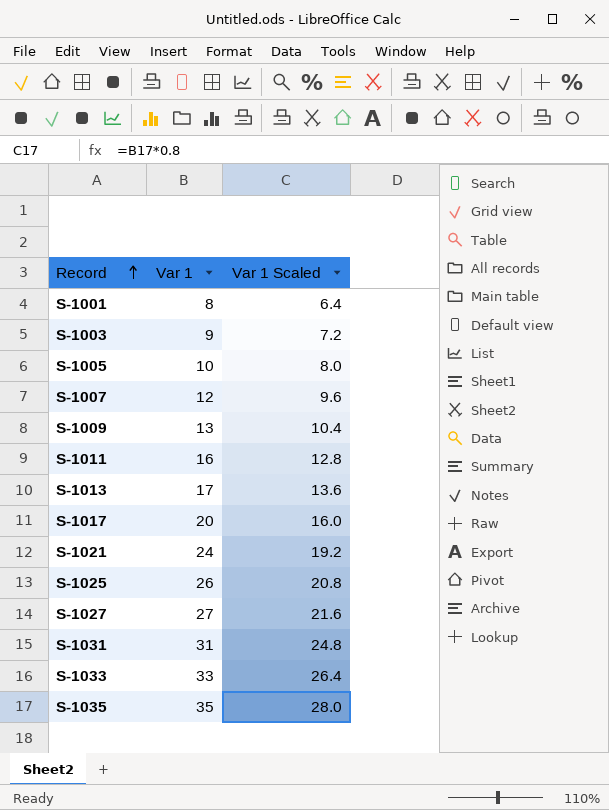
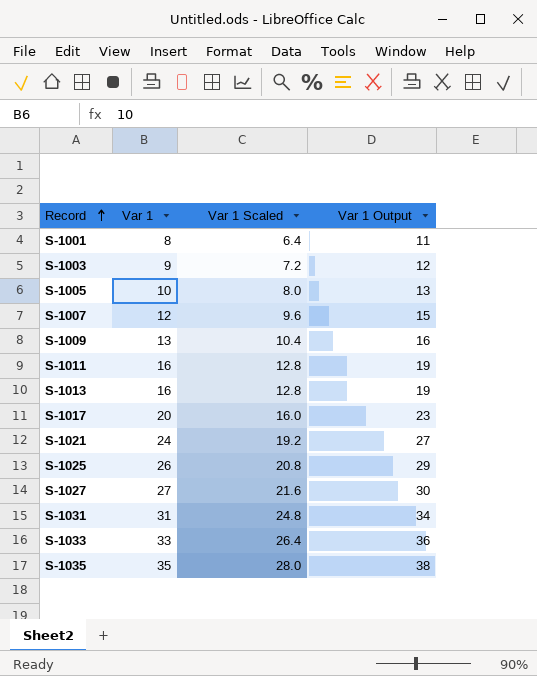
column Var 1 Output | formula: none -> [Var 1] + 3
S-1013 | Var 1: 17 -> 16
S-1013 | Var 1 Scaled: 13.6 -> 12.8

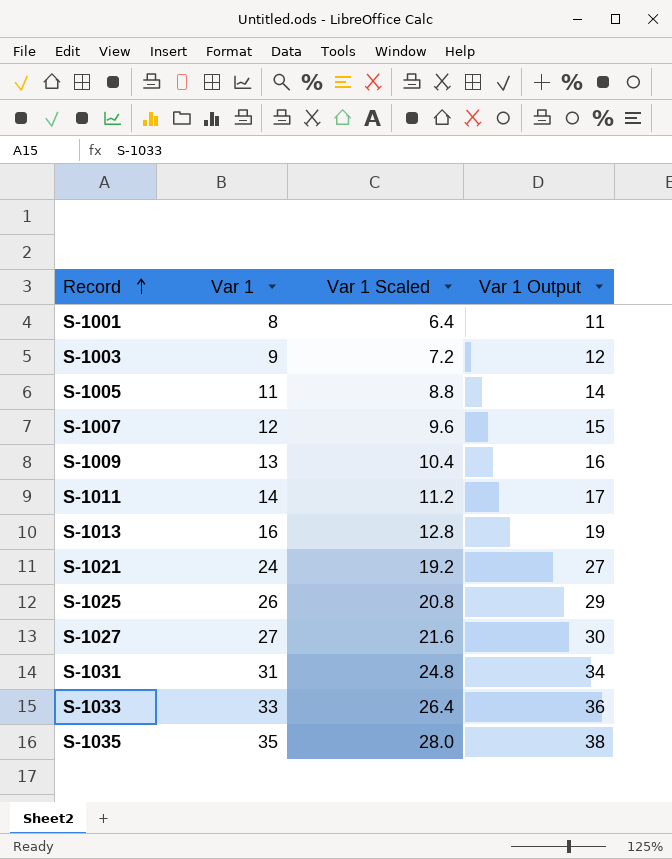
row S-1017: 20 | 16.0 | 23 -> none
S-1005 | Var 1: 10 -> 11
S-1005 | Var 1 Scaled: 8.0 -> 8.8
S-1005 | Var 1 Output: 13 -> 14
S-1011 | Var 1: 16 -> 14
S-1011 | Var 1 Scaled: 12.8 -> 11.2
S-1011 | Var 1 Output: 19 -> 17

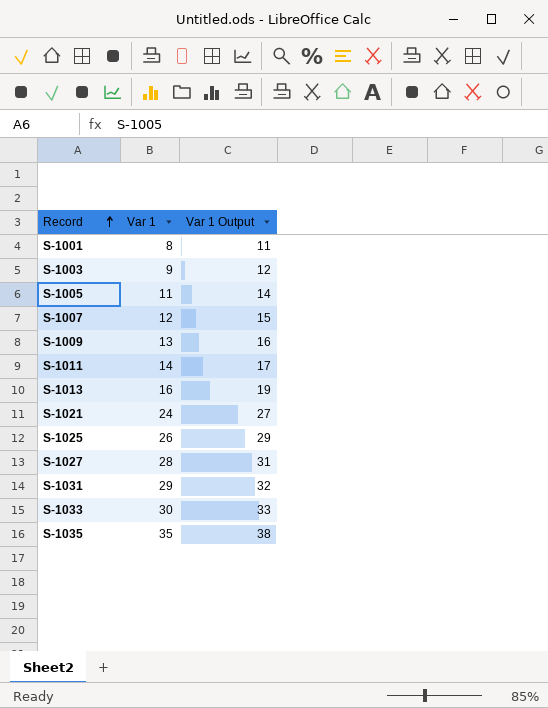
column Var 1 Scaled | formula: [Var 1] * 0.8 -> none
S-1027 | Var 1: 27 -> 28
S-1027 | Var 1 Output: 30 -> 31
S-1031 | Var 1: 31 -> 29
S-1031 | Var 1 Output: 34 -> 32
S-1033 | Var 1: 33 -> 30
S-1033 | Var 1 Output: 36 -> 33

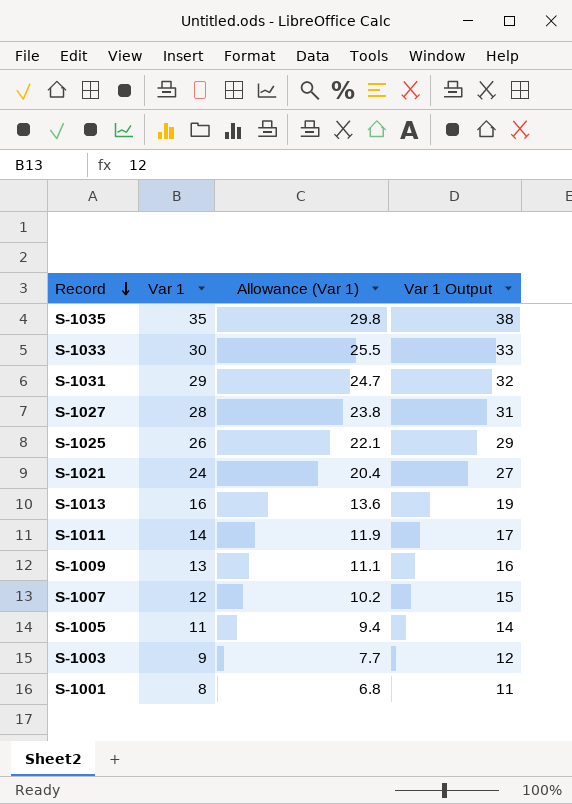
row order: Record ascending -> Record descending
column Allowance (Var 1) | formula: none -> [Var 1] * 0.85

